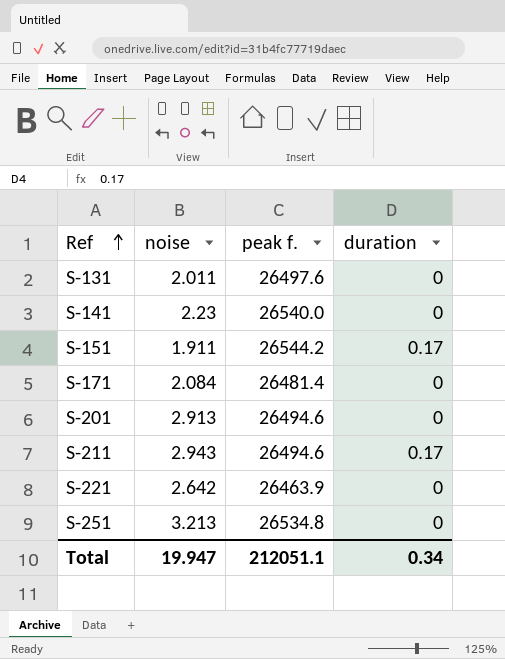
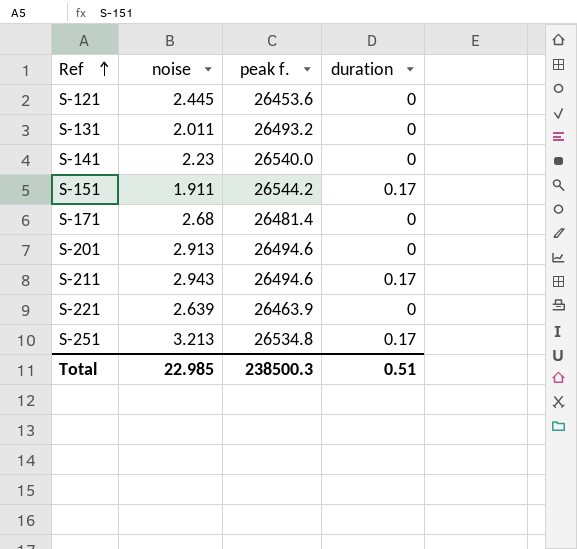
row S-121: none -> 2.445 | 26453.6 | 0
S-131 | peak f.: 26497.6 -> 26493.2
S-171 | noise: 2.084 -> 2.68
S-221 | noise: 2.642 -> 2.639
S-251 | duration: 0 -> 0.17
Total | noise: 19.947 -> 22.985
Total | peak f.: 212051.1 -> 238500.3
Total | duration: 0.34 -> 0.51

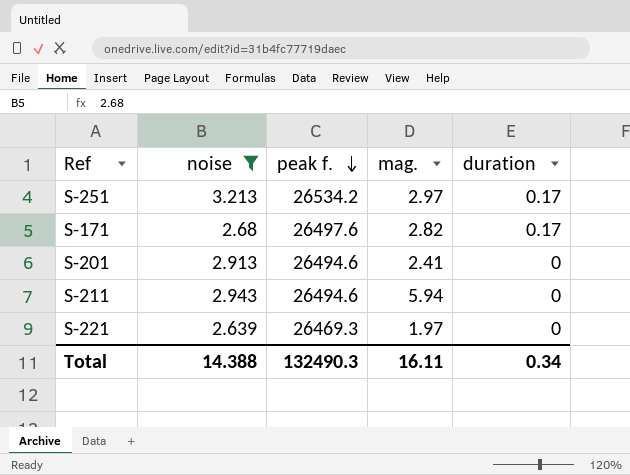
filter: none -> noise >= 2.639
row order: Ref ascending -> peak f. descending
column mag. | position: none -> 4
S-251 | peak f.: 26534.8 -> 26534.2
S-171 | peak f.: 26481.4 -> 26497.6
S-171 | duration: 0 -> 0.17
S-211 | duration: 0.17 -> 0
S-221 | peak f.: 26463.9 -> 26469.3
Total | noise: 22.985 -> 14.388
Total | peak f.: 238500.3 -> 132490.3
Total | duration: 0.51 -> 0.34

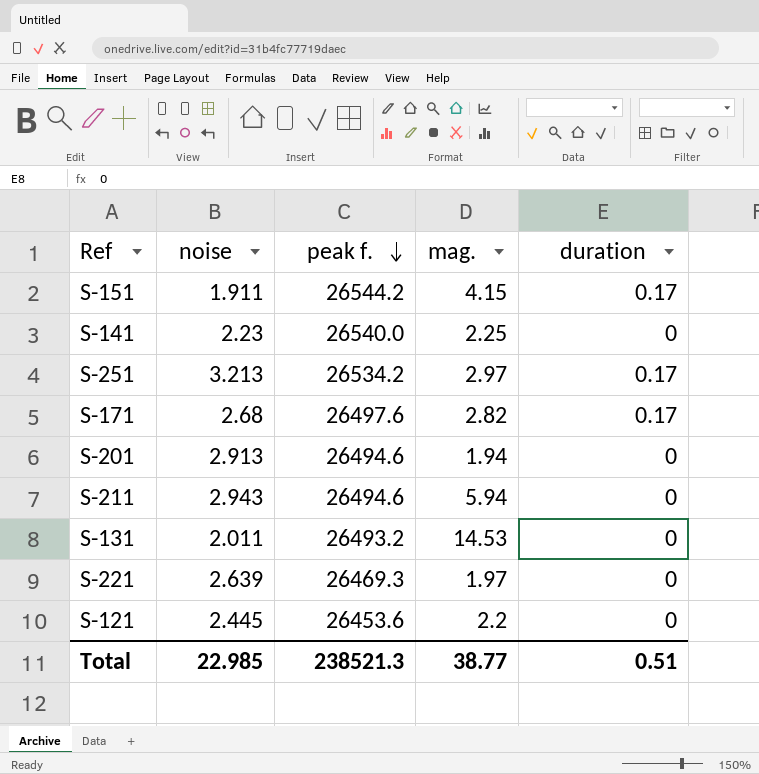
filter: noise >= 2.639 -> none
S-201 | mag.: 2.41 -> 1.94
Total | noise: 14.388 -> 22.985
Total | peak f.: 132490.3 -> 238521.3
Total | mag.: 16.11 -> 38.77
Total | duration: 0.34 -> 0.51

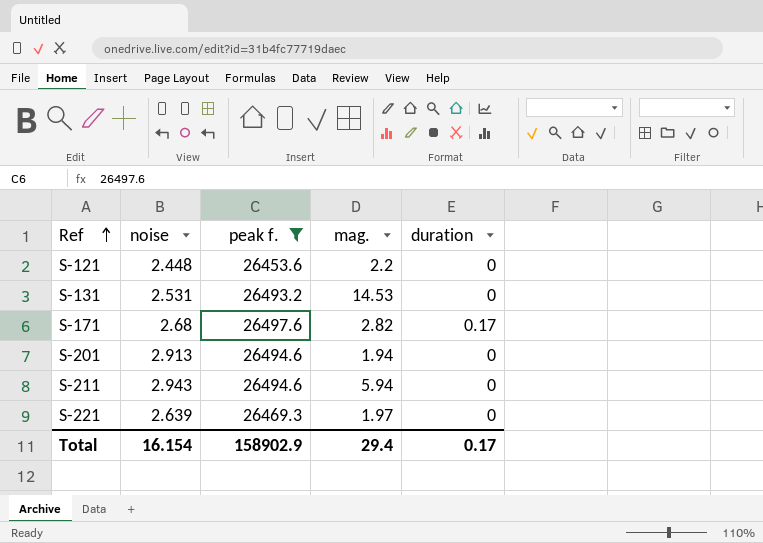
filter: none -> peak f. <= 26497.6
row order: peak f. descending -> Ref ascending
S-121 | noise: 2.445 -> 2.448
S-131 | noise: 2.011 -> 2.531
Total | noise: 22.985 -> 16.154
Total | peak f.: 238521.3 -> 158902.9
Total | mag.: 38.77 -> 29.4
Total | duration: 0.51 -> 0.17

